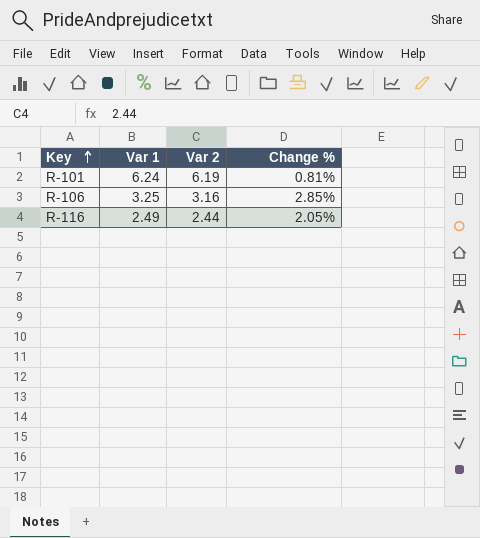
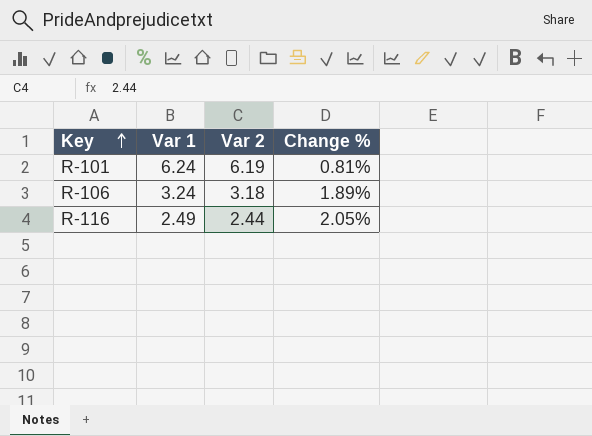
R-106 | Var 1: 3.25 -> 3.24
R-106 | Var 2: 3.16 -> 3.18
R-106 | Change %: 2.85% -> 1.89%

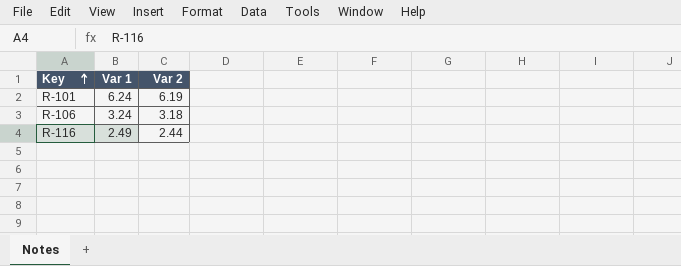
column Change % | formula: ([Var 1] - [Var 2]) / [Var 2] -> none

